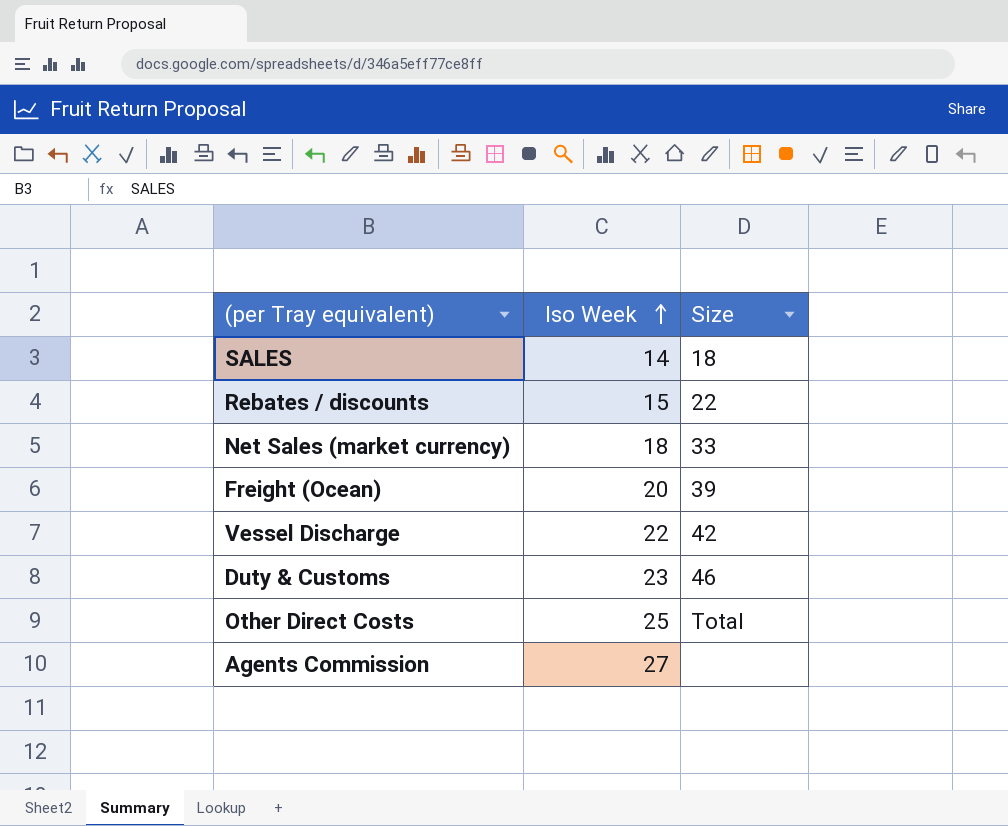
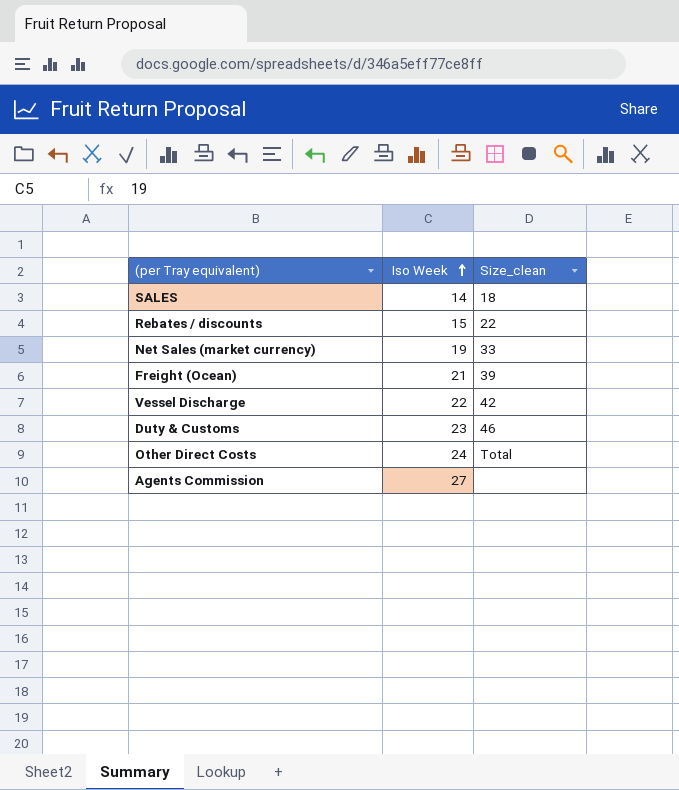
column name: Size -> Size_clean
Net Sales (market currency) | Iso Week: 18 -> 19
Freight (Ocean) | Iso Week: 20 -> 21
Other Direct Costs | Iso Week: 25 -> 24

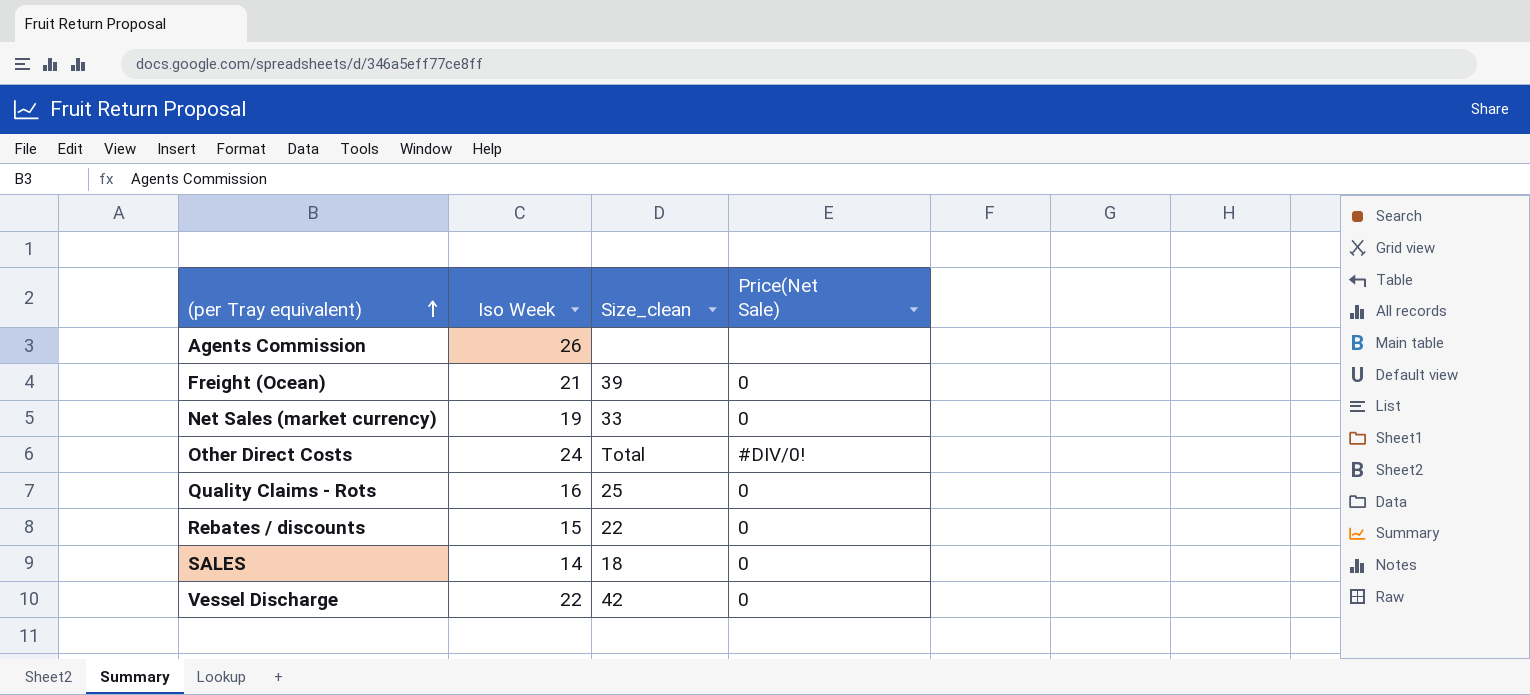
row order: Iso Week ascending -> (per Tray equivalent) ascending
column Price(Net Sale) | position: none -> 4
row Duty & Customs: 23 | 46 -> none
Agents Commission | Iso Week: 27 -> 26
row Quality Claims - Rots: none -> 16 | 25 | 0

